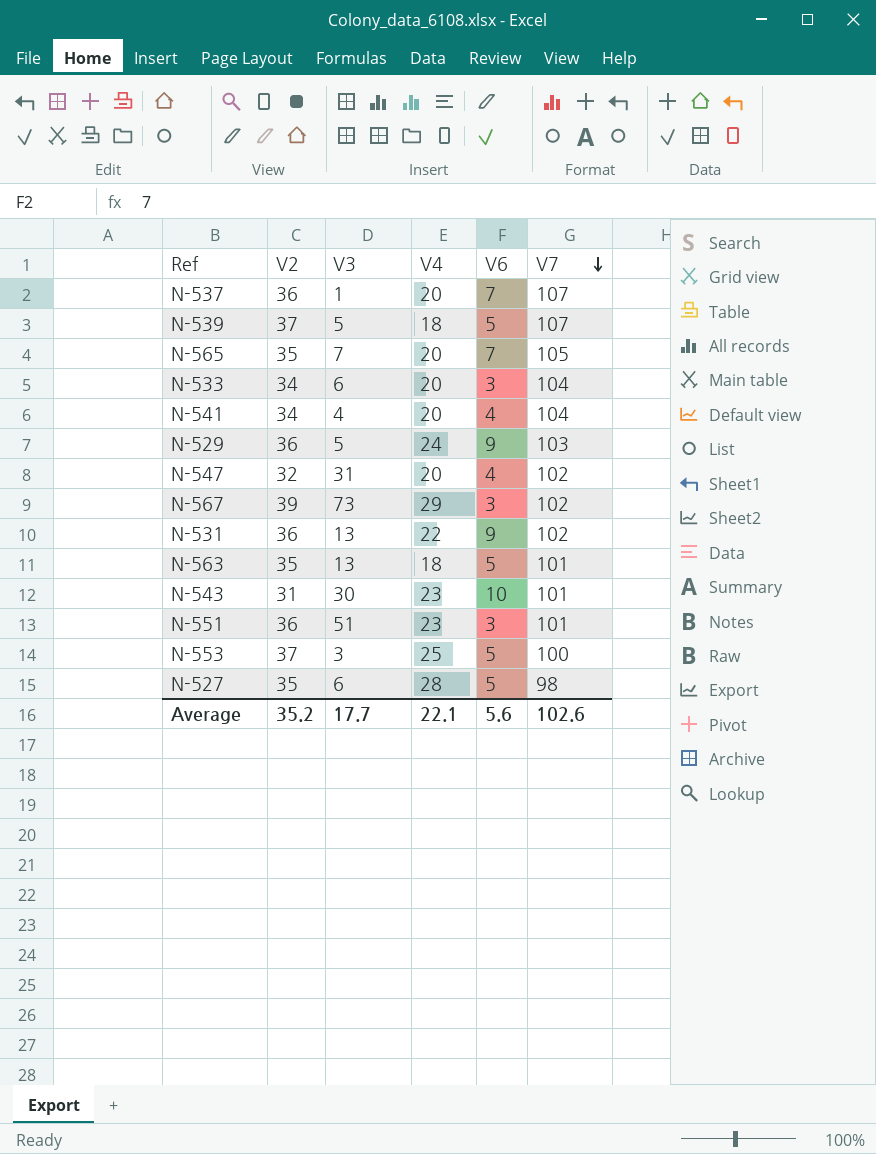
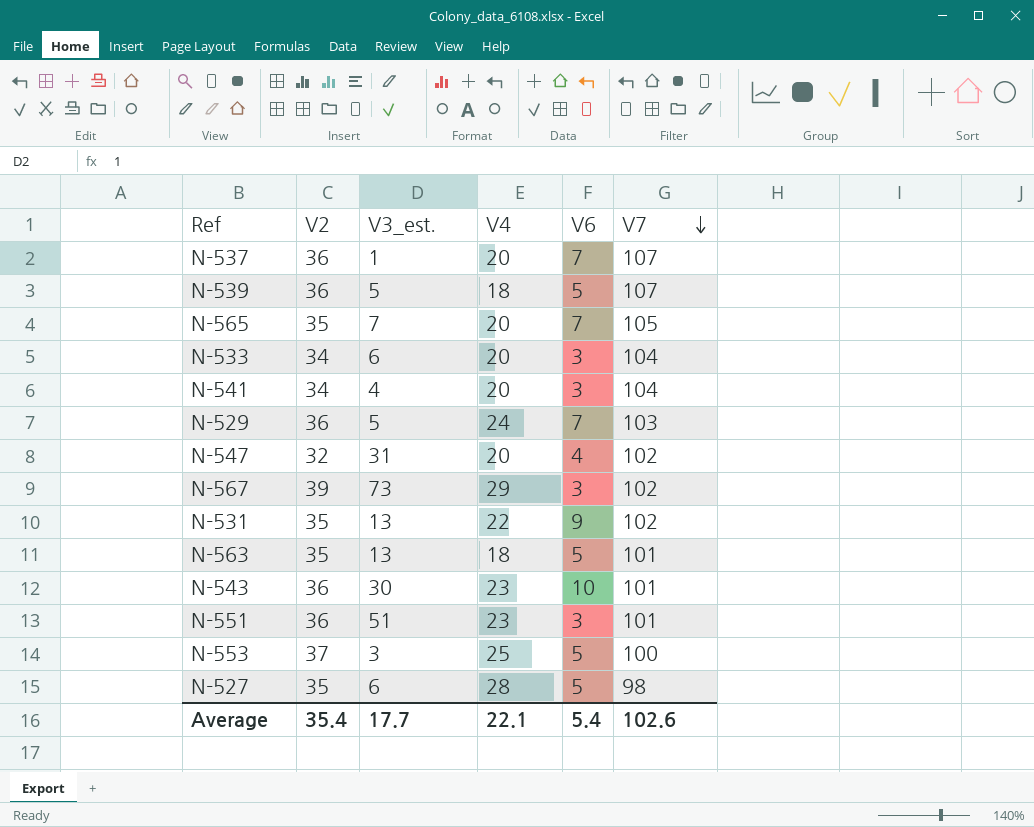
column name: V3 -> V3_est.
N-539 | V2: 37 -> 36
N-541 | V6: 4 -> 3
N-529 | V6: 9 -> 7
N-531 | V2: 36 -> 35
N-543 | V2: 31 -> 36
Average | V2: 35.2 -> 35.4
Average | V6: 5.6 -> 5.4

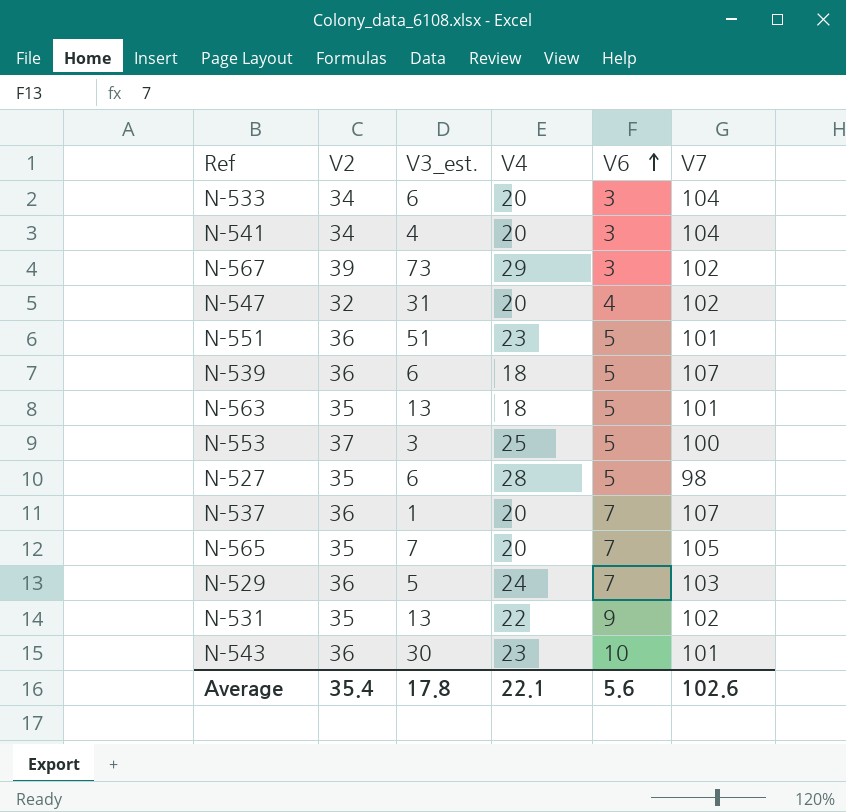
row order: V7 descending -> V6 ascending
N-551 | V6: 3 -> 5
N-539 | V3_est.: 5 -> 6
Average | V3_est.: 17.7 -> 17.8
Average | V6: 5.4 -> 5.6

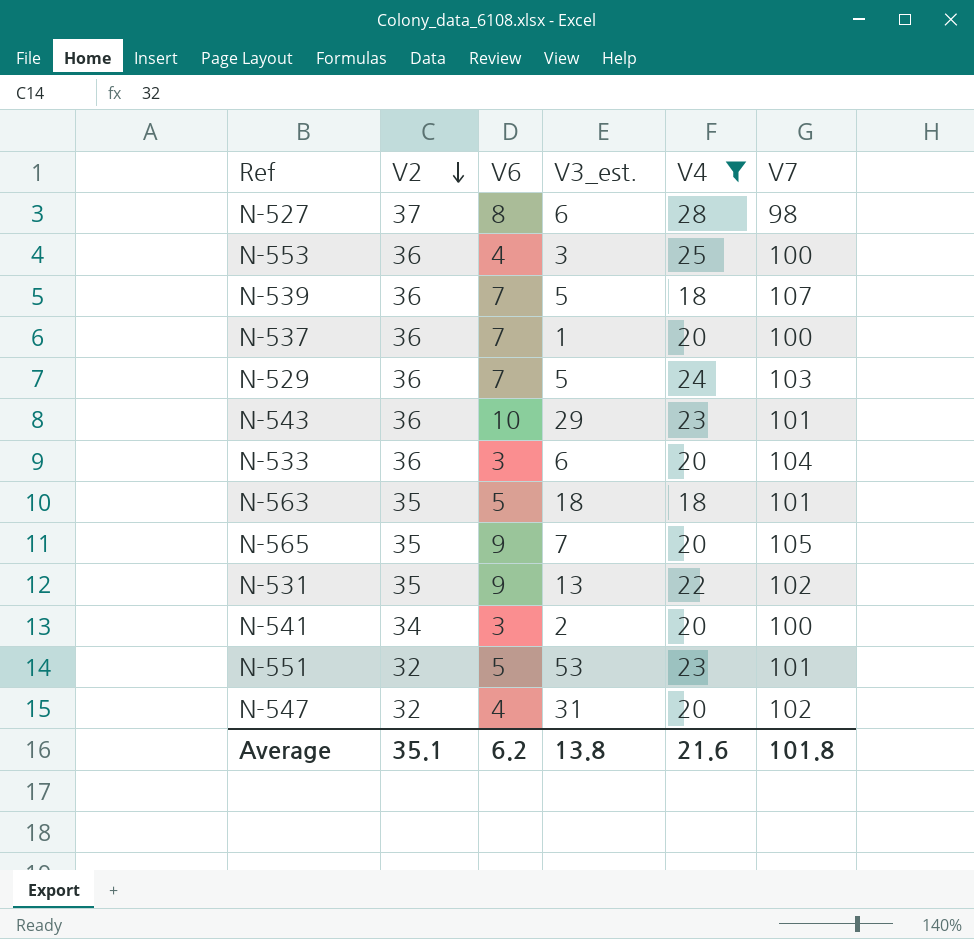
filter: none -> V4 != 29
row order: V6 ascending -> V2 descending
column V6 | position: 5 -> 3
N-527 | V2: 35 -> 37
N-527 | V6: 5 -> 8
N-553 | V2: 37 -> 36
N-553 | V6: 5 -> 4
N-539 | V6: 5 -> 7
N-539 | V3_est.: 6 -> 5
N-537 | V7: 107 -> 100
N-543 | V3_est.: 30 -> 29
N-533 | V2: 34 -> 36
N-563 | V3_est.: 13 -> 18
N-565 | V6: 7 -> 9
N-541 | V3_est.: 4 -> 2
N-541 | V7: 104 -> 100
N-551 | V2: 36 -> 32
N-551 | V3_est.: 51 -> 53
Average | V2: 35.4 -> 35.1
Average | V6: 5.6 -> 6.2
Average | V3_est.: 17.8 -> 13.8
Average | V4: 22.1 -> 21.6
Average | V7: 102.6 -> 101.8

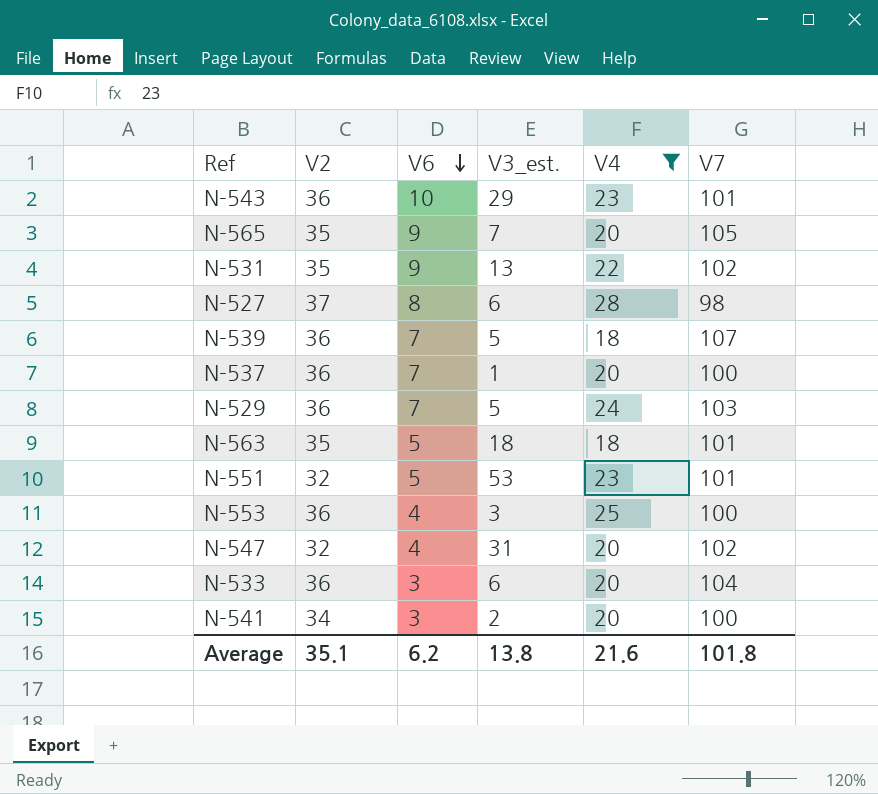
row order: V2 descending -> V6 descending

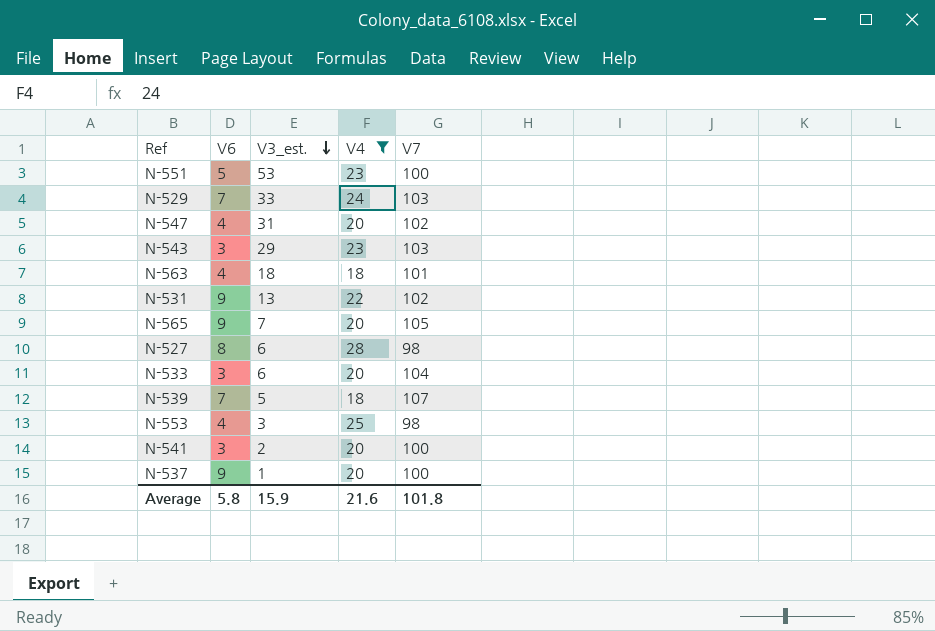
row order: V6 descending -> V3_est. descending
column V2 | position: 2 -> none
N-551 | V7: 101 -> 100
N-529 | V3_est.: 5 -> 33
N-543 | V6: 10 -> 3
N-543 | V7: 101 -> 103
N-563 | V6: 5 -> 4
N-553 | V7: 100 -> 98
N-537 | V6: 7 -> 9
Average | V6: 6.2 -> 5.8
Average | V3_est.: 13.8 -> 15.9

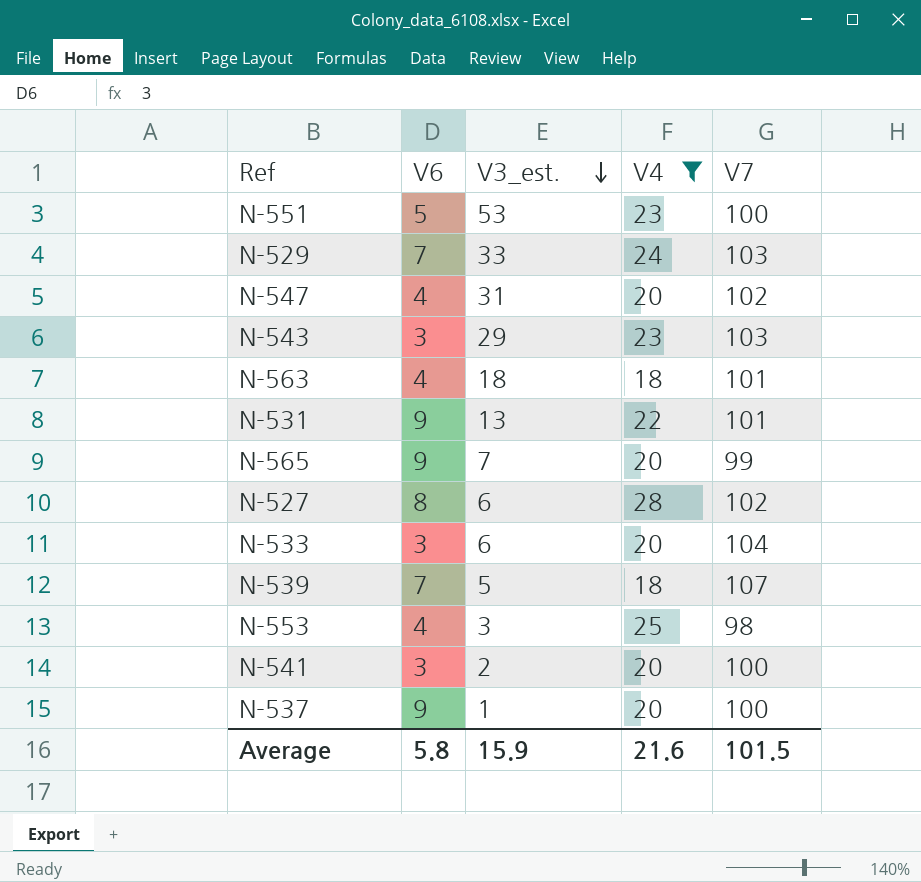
N-531 | V7: 102 -> 101
N-565 | V7: 105 -> 99
N-527 | V7: 98 -> 102
Average | V7: 101.8 -> 101.5

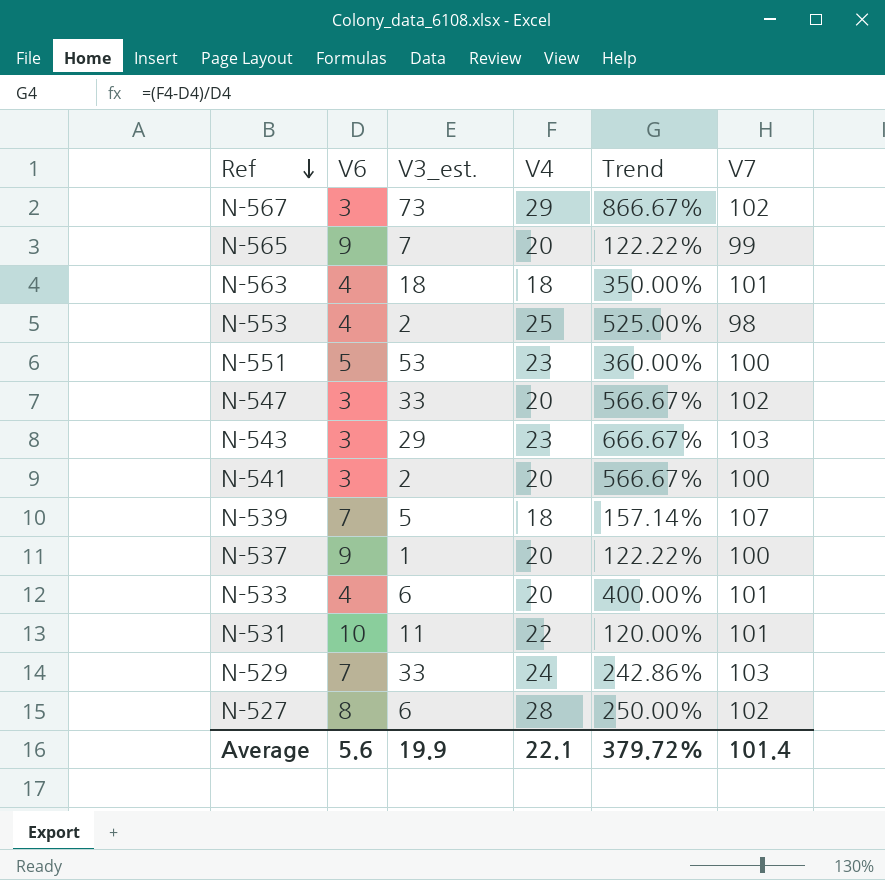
filter: V4 != 29 -> none
row order: V3_est. descending -> Ref descending
column Trend | formula: none -> ([V4] - [V6]) / [V6]
N-553 | V3_est.: 3 -> 2
N-547 | V6: 4 -> 3
N-547 | V3_est.: 31 -> 33
N-533 | V6: 3 -> 4
N-533 | V7: 104 -> 101
N-531 | V6: 9 -> 10
N-531 | V3_est.: 13 -> 11
Average | V6: 5.8 -> 5.6
Average | V3_est.: 15.9 -> 19.9
Average | V4: 21.6 -> 22.1
Average | V7: 101.5 -> 101.4

